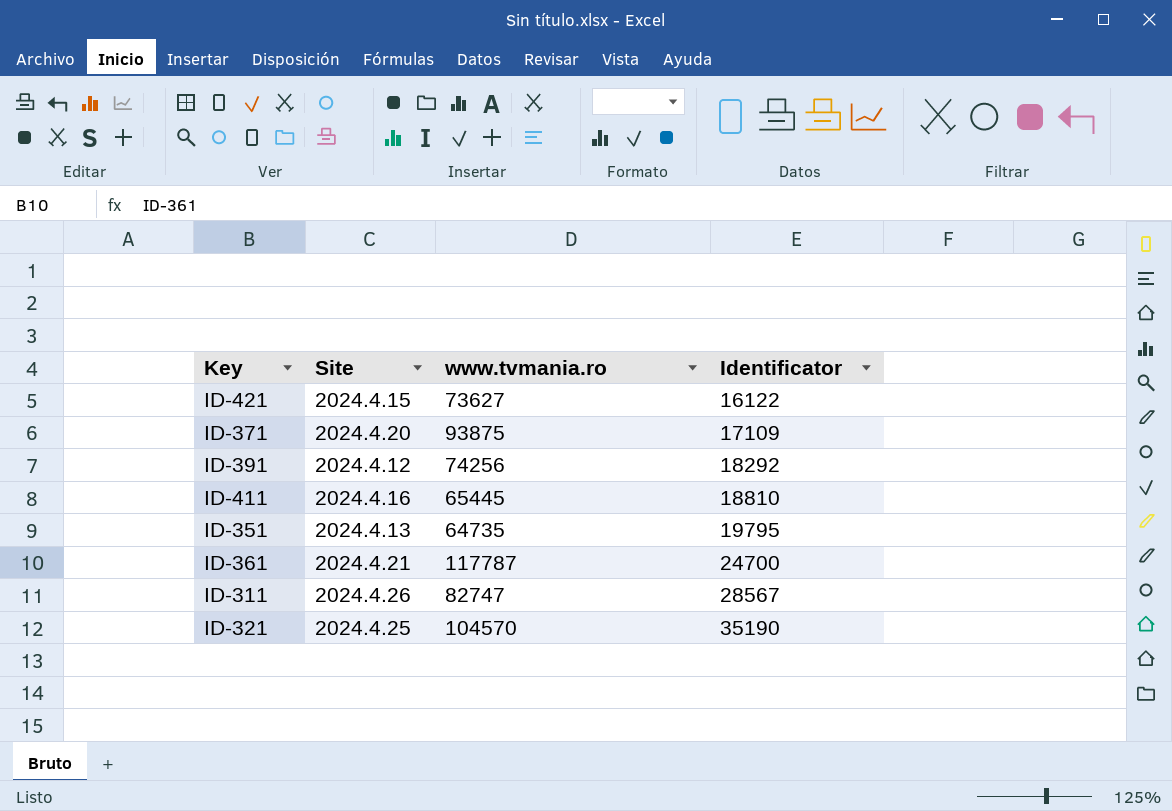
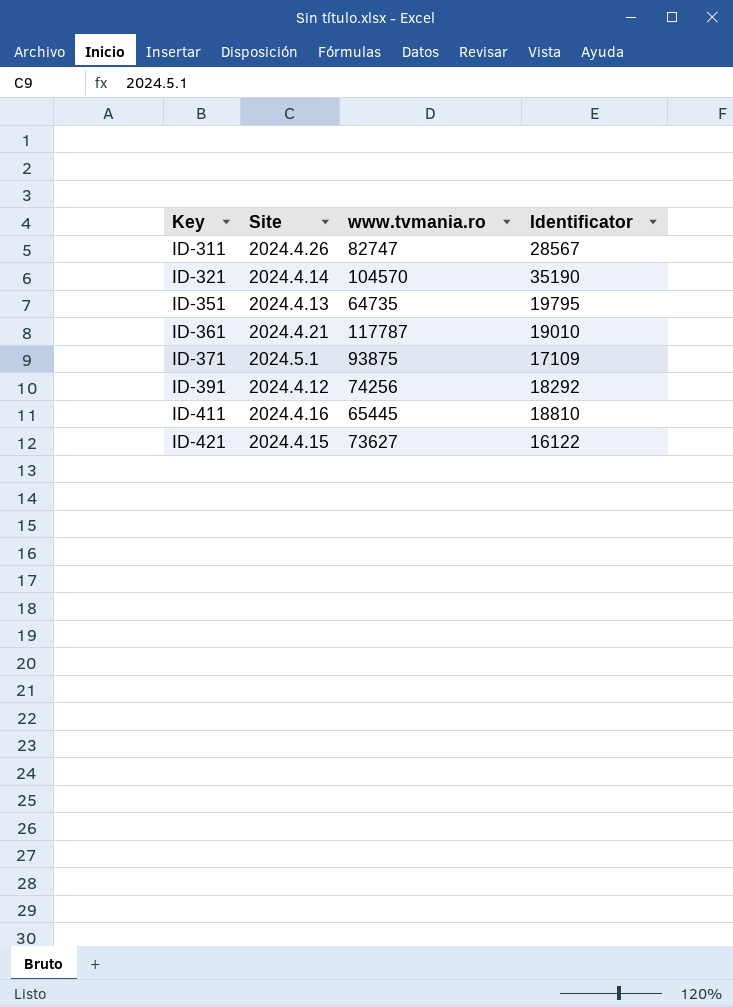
row order: Identificator ascending -> Key ascending
ID-321 | Site: 2024.4.25 -> 2024.4.14
ID-361 | Identificator: 24700 -> 19010
ID-371 | Site: 2024.4.20 -> 2024.5.1

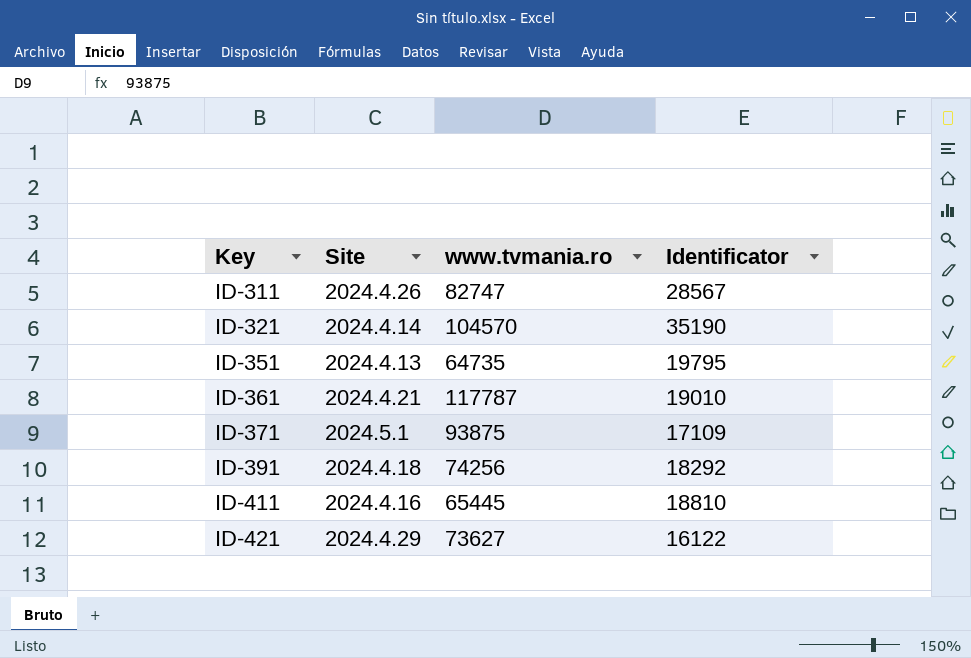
ID-391 | Site: 2024.4.12 -> 2024.4.18
ID-421 | Site: 2024.4.15 -> 2024.4.29

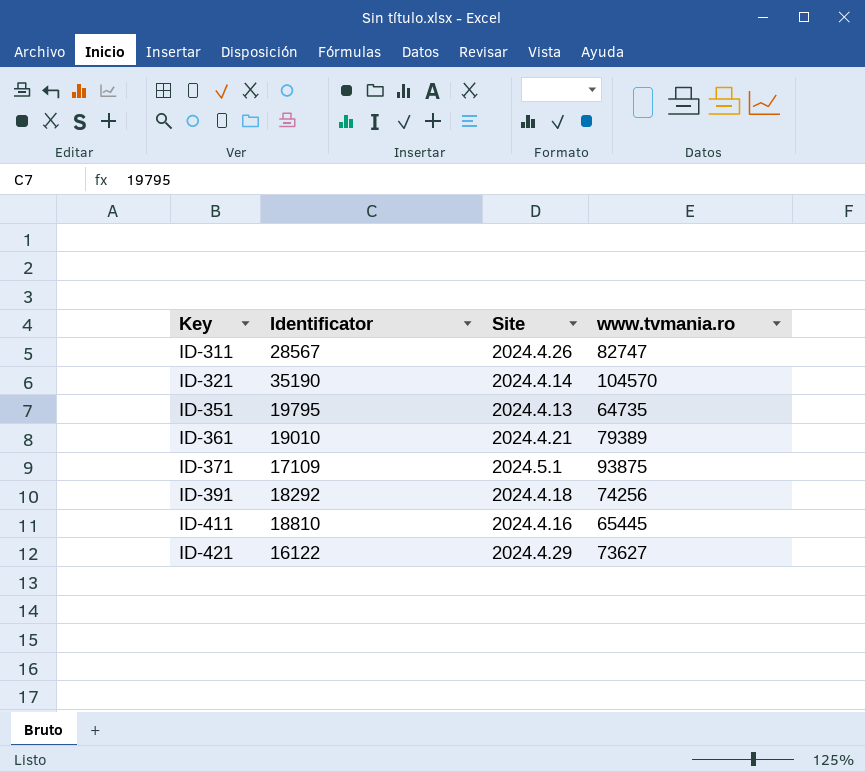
column Identificator | position: 4 -> 2
ID-361 | www.tvmania.ro: 117787 -> 79389

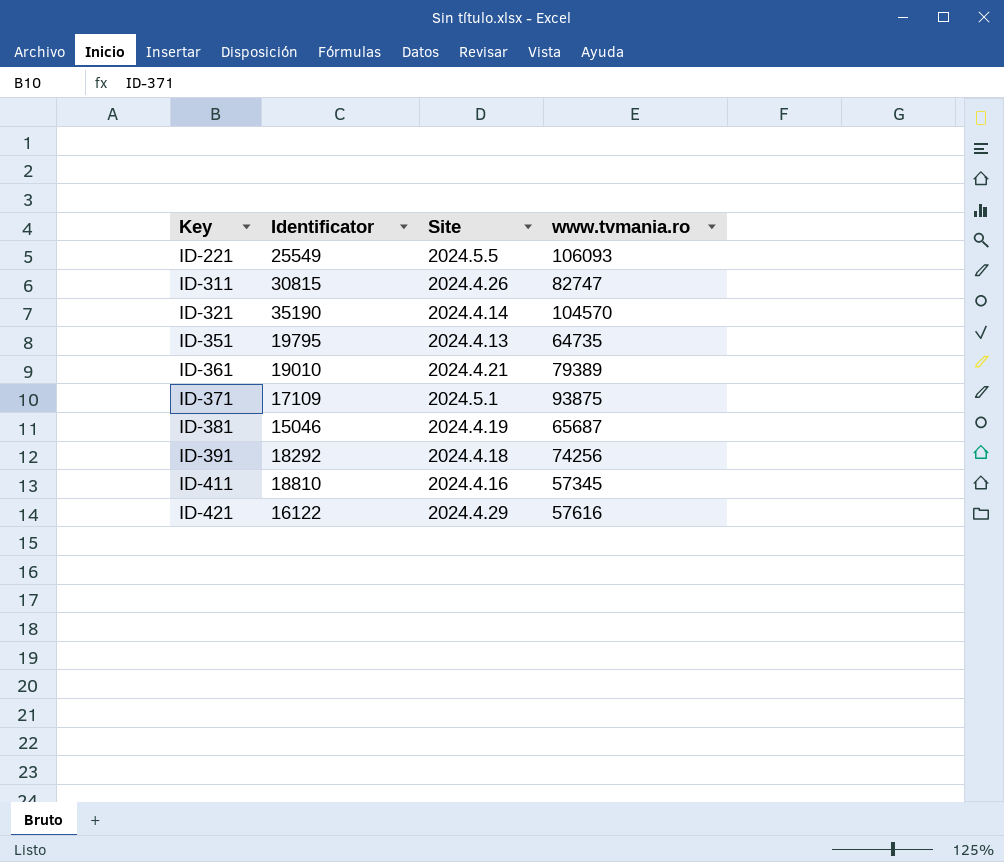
row ID-221: none -> 25549 | 2024.5.5 | 106093
ID-311 | Identificator: 28567 -> 30815
row ID-381: none -> 15046 | 2024.4.19 | 65687
ID-411 | www.tvmania.ro: 65445 -> 57345
ID-421 | www.tvmania.ro: 73627 -> 57616

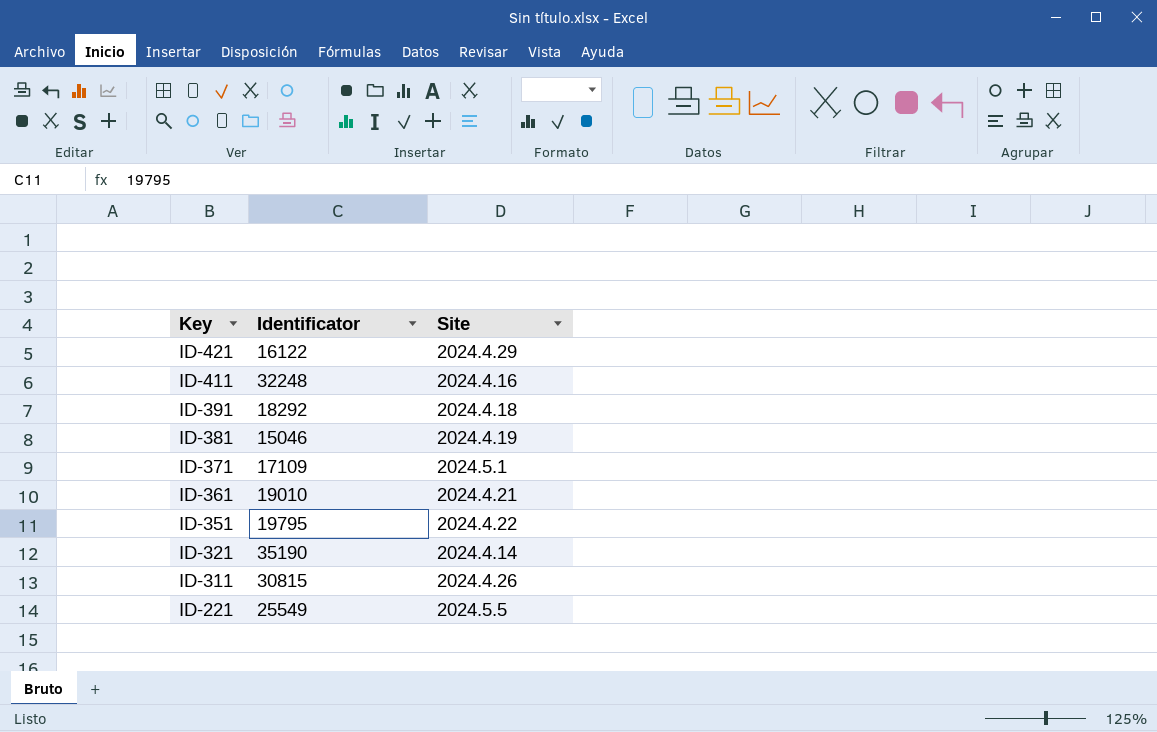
row order: Key ascending -> Key descending
column www.tvmania.ro | position: 4 -> none
ID-411 | Identificator: 18810 -> 32248
ID-351 | Site: 2024.4.13 -> 2024.4.22

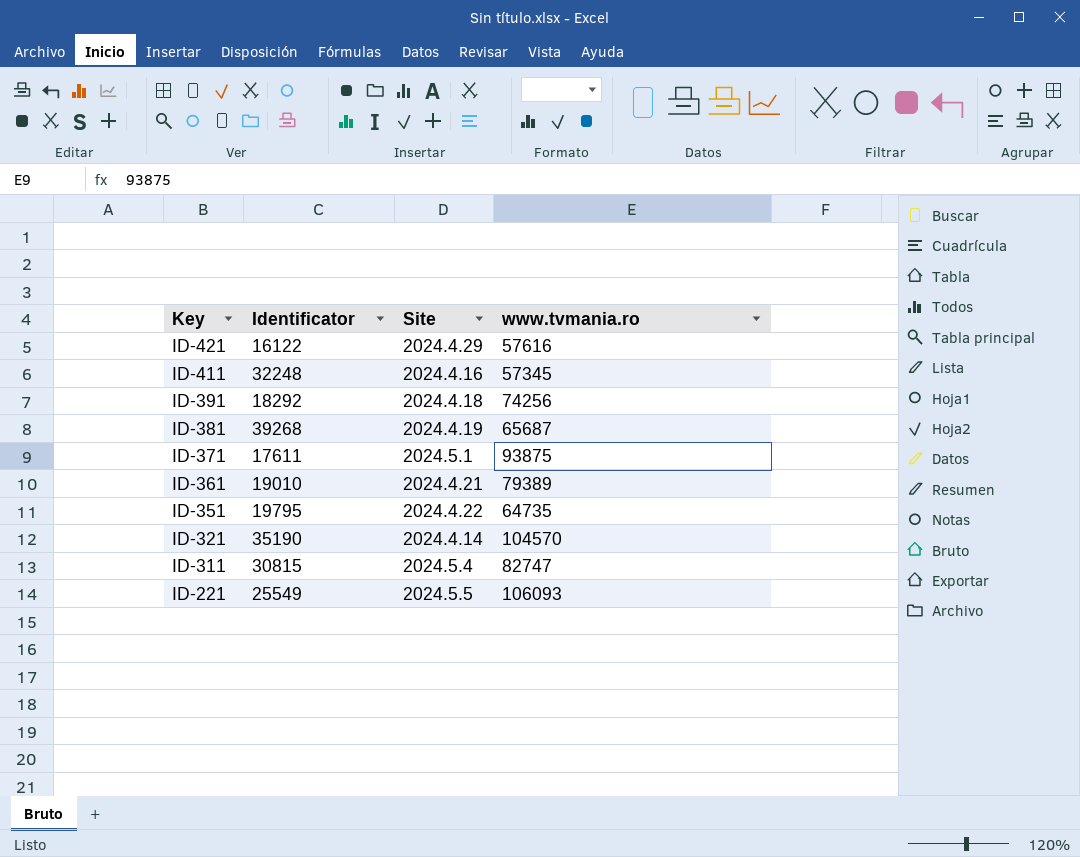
column www.tvmania.ro | position: none -> 4
ID-381 | Identificator: 15046 -> 39268
ID-371 | Identificator: 17109 -> 17611
ID-311 | Site: 2024.4.26 -> 2024.5.4

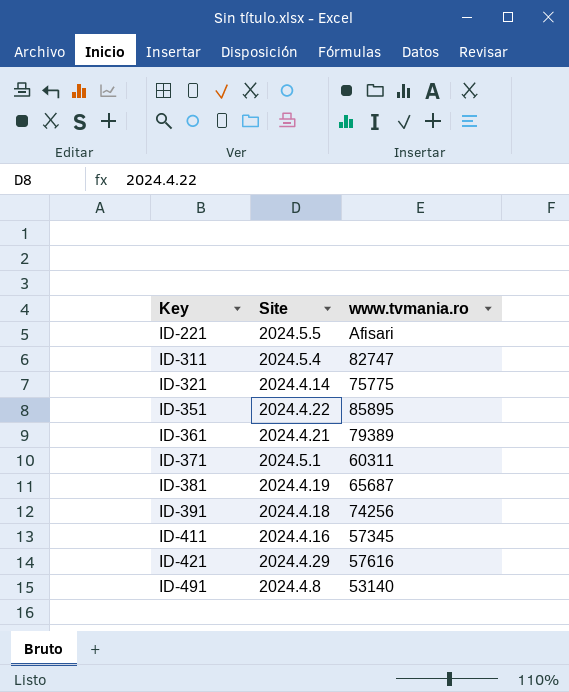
row order: Key descending -> Key ascending
column Identificator | position: 2 -> none
ID-221 | www.tvmania.ro: 106093 -> Afisari
ID-321 | www.tvmania.ro: 104570 -> 75775
ID-351 | www.tvmania.ro: 64735 -> 85895
ID-371 | www.tvmania.ro: 93875 -> 60311
row ID-491: none -> 2024.4.8 | 53140

